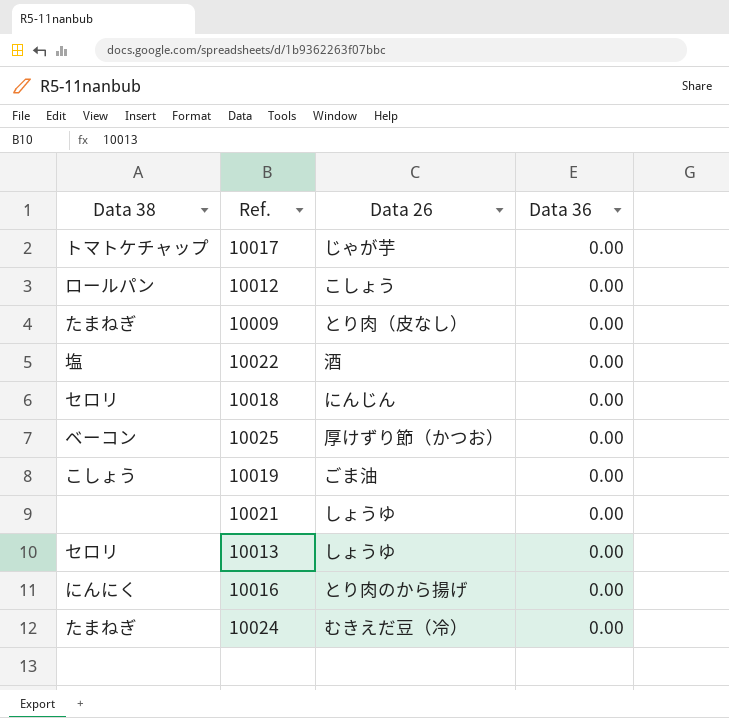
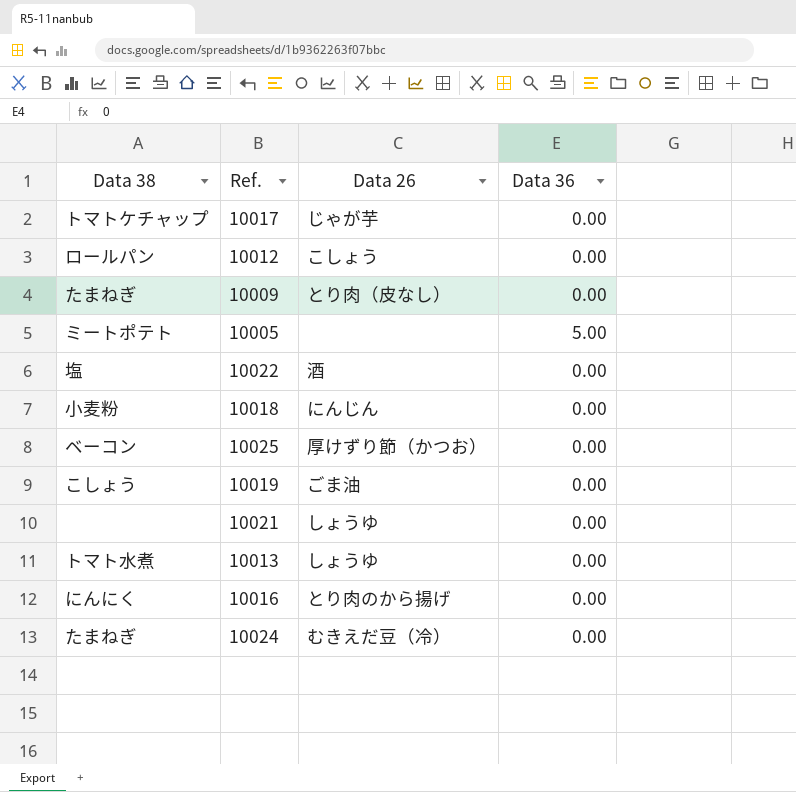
row 10005: none -> ミートポテト | none | 5.00
10018 | Data 38: セロリ -> 小麦粉
10013 | Data 38: セロリ -> トマト水煮

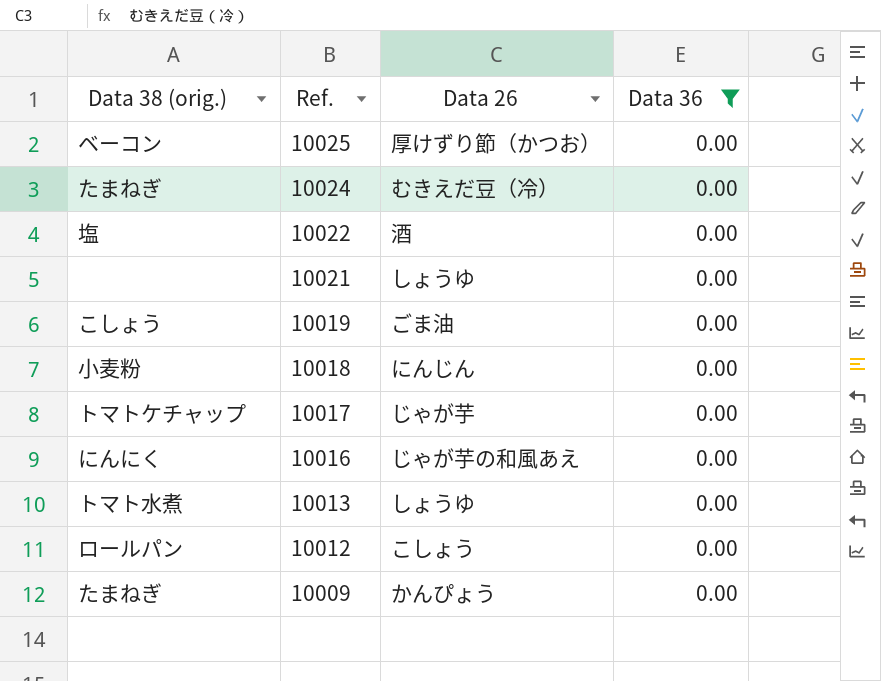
filter: none -> Data 36 = 0.00
row order: none -> Ref. descending
column name: Data 38 -> Data 38 (orig.)
10016 | Data 26: とり肉のから揚げ -> じゃが芋の和風あえ
10009 | Data 26: とり肉（皮なし） -> かんぴょう

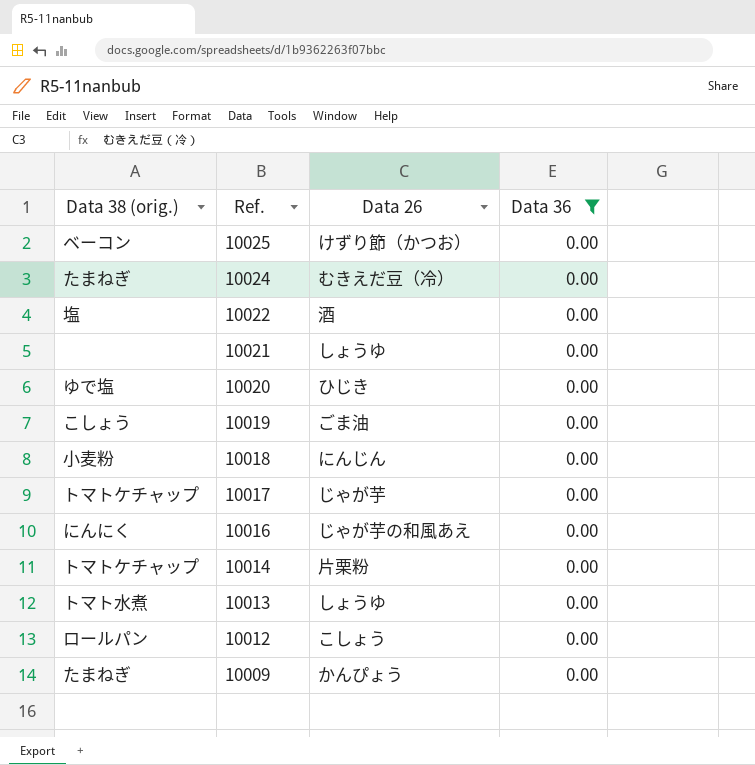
10025 | Data 26: 厚けずり節（かつお） -> けずり節（かつお）
row 10020: none -> ゆで塩 | ひじき | 0.00
row 10014: none -> トマトケチャップ | 片栗粉 | 0.00

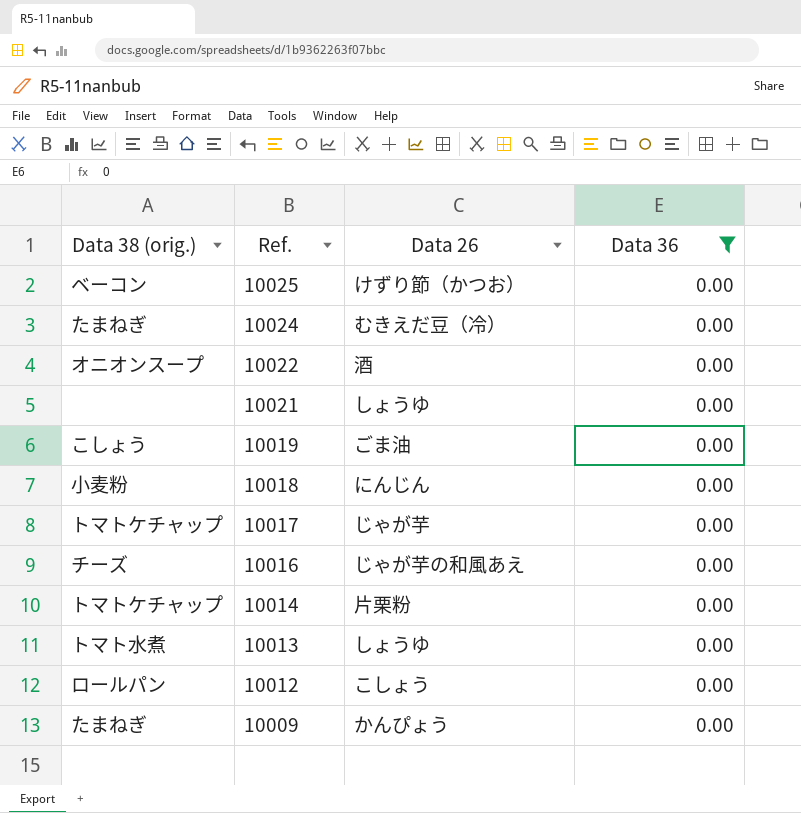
row 10020: ゆで塩 | ひじき | 0.00 -> none
10022 | Data 38 (orig.): 塩 -> オニオンスープ
10016 | Data 38 (orig.): にんにく -> チーズ

